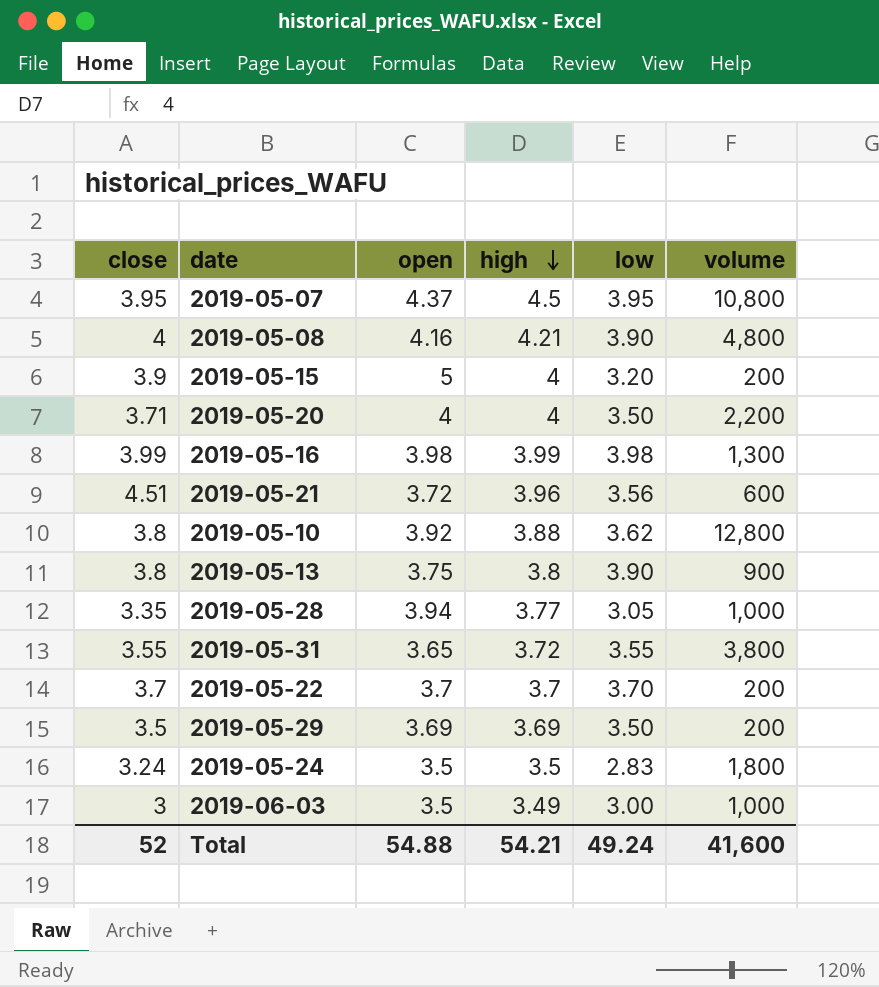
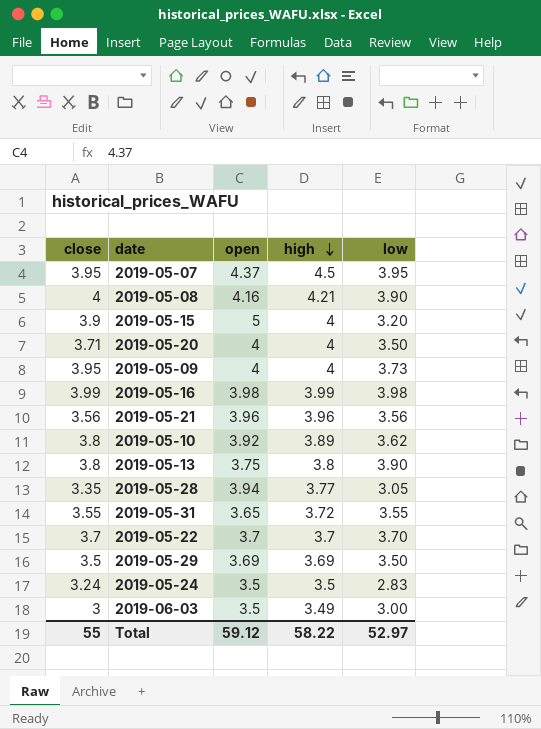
column volume | position: 6 -> none
row 2019-05-09: none -> 3.95 | 4 | 4 | 3.73
2019-05-21 | close: 4.51 -> 3.56
2019-05-21 | open: 3.72 -> 3.96
2019-05-10 | high: 3.88 -> 3.89
Total | close: 52 -> 55
Total | open: 54.88 -> 59.12
Total | high: 54.21 -> 58.22
Total | low: 49.24 -> 52.97

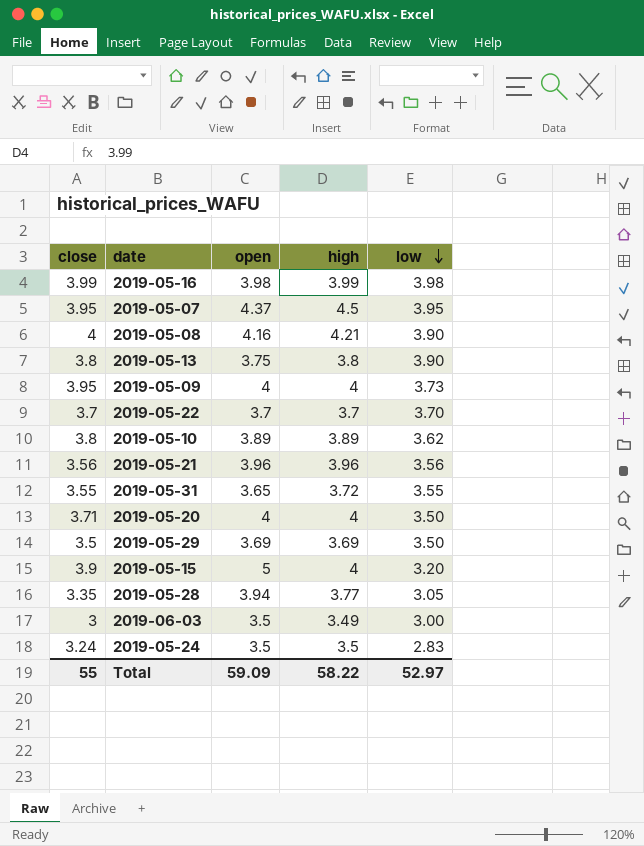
row order: high descending -> low descending
2019-05-10 | open: 3.92 -> 3.89
Total | open: 59.12 -> 59.09

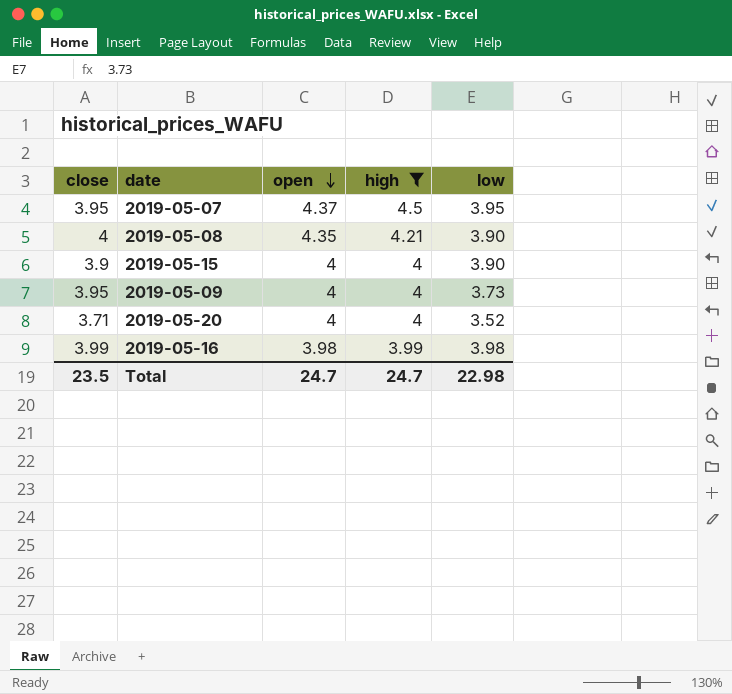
filter: none -> high >= 3.99
row order: low descending -> open descending
2019-05-08 | open: 4.16 -> 4.35
2019-05-15 | open: 5 -> 4
2019-05-15 | low: 3.20 -> 3.90
2019-05-20 | low: 3.50 -> 3.52
Total | close: 55 -> 23.5
Total | open: 59.09 -> 24.7
Total | high: 58.22 -> 24.7
Total | low: 52.97 -> 22.98

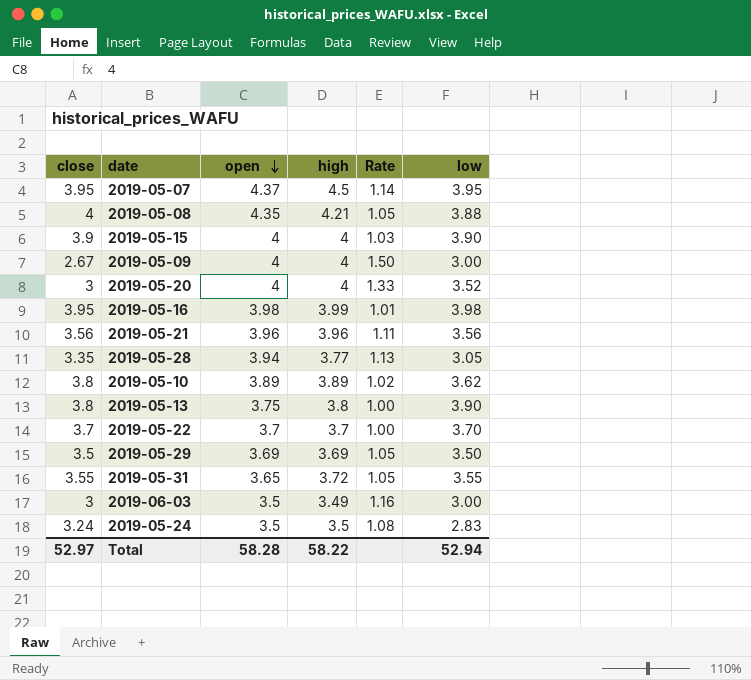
filter: high >= 3.99 -> none
column Rate | formula: none -> [high] / [close]
2019-05-08 | low: 3.90 -> 3.88
2019-05-09 | close: 3.95 -> 2.67
2019-05-09 | low: 3.73 -> 3.00
2019-05-20 | close: 3.71 -> 3
2019-05-16 | close: 3.99 -> 3.95
Total | close: 23.5 -> 52.97
Total | open: 24.7 -> 58.28
Total | high: 24.7 -> 58.22
Total | low: 22.98 -> 52.94

